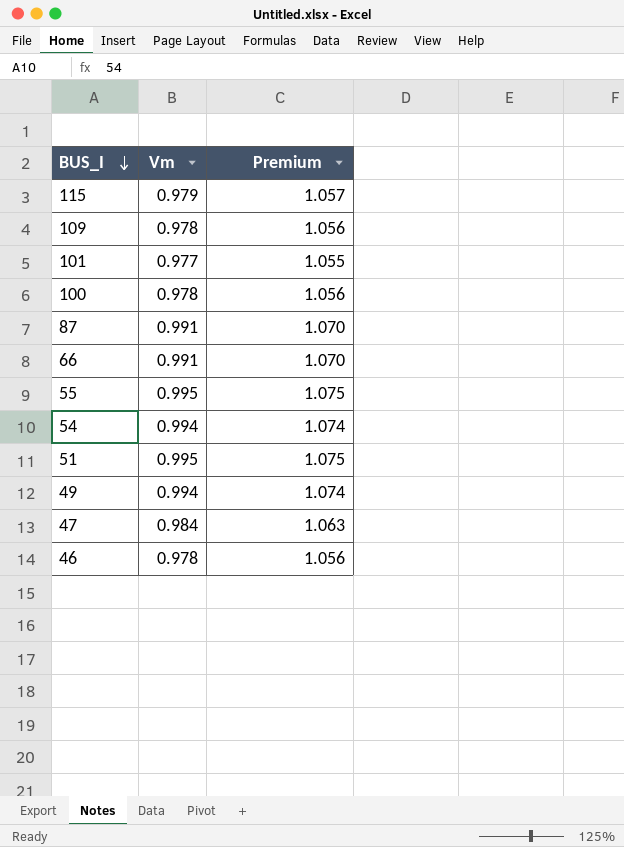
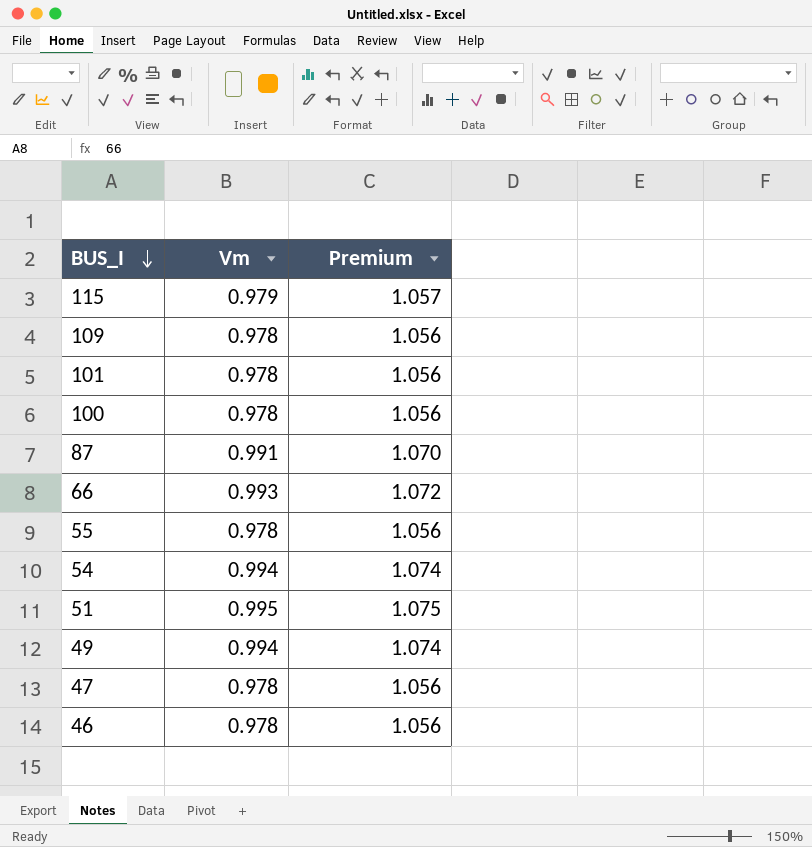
101 | Vm: 0.977 -> 0.978
101 | Premium: 1.055 -> 1.056
66 | Vm: 0.991 -> 0.993
66 | Premium: 1.070 -> 1.072
55 | Vm: 0.995 -> 0.978
55 | Premium: 1.075 -> 1.056
47 | Vm: 0.984 -> 0.978
47 | Premium: 1.063 -> 1.056

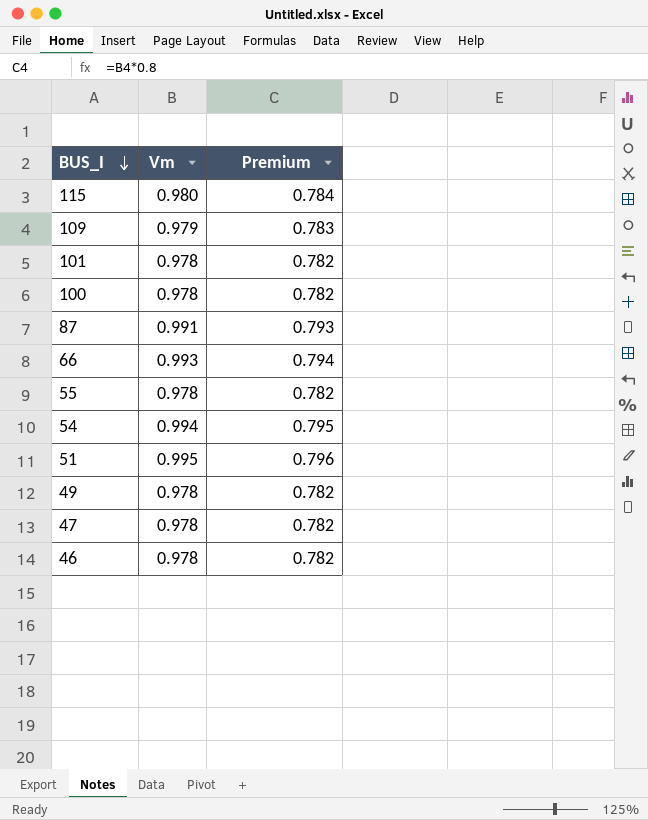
column Premium | formula: [Vm] * 1.08 -> [Vm] * 0.8
115 | Vm: 0.979 -> 0.980
109 | Vm: 0.978 -> 0.979
49 | Vm: 0.994 -> 0.978

